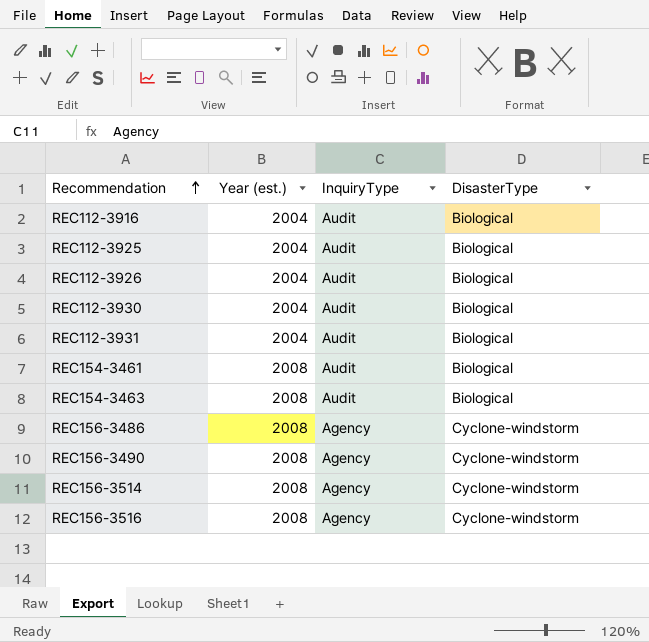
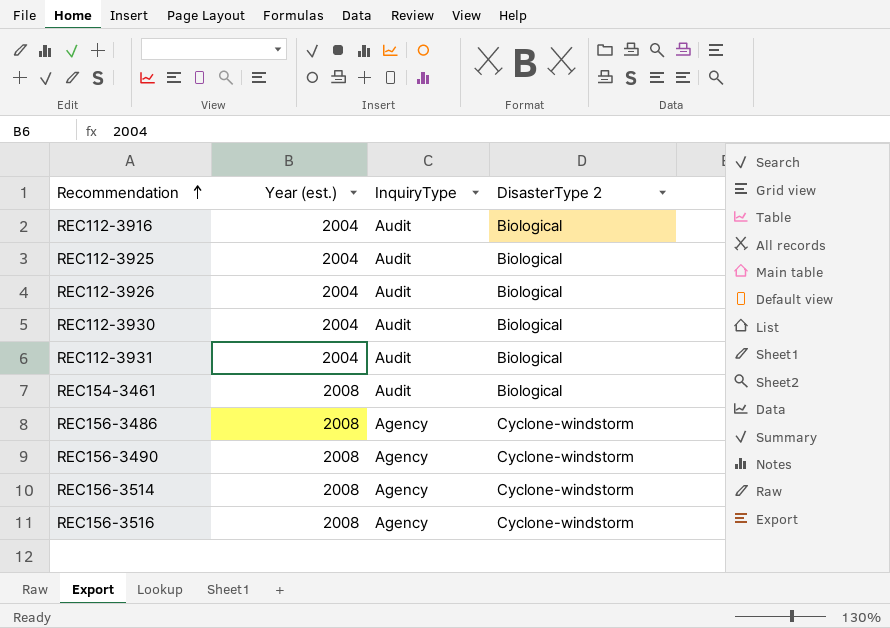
column name: DisasterType -> DisasterType 2
row REC154-3463: 2008 | Audit | Biological -> none

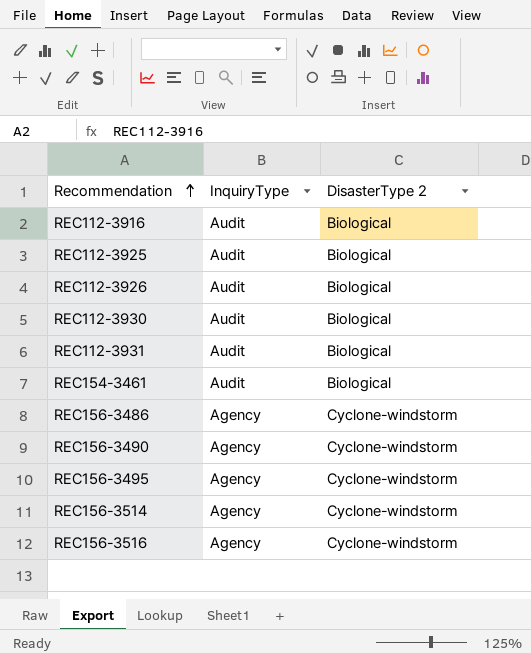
column Year (est.) | position: 2 -> none
row REC156-3495: none -> Agency | Cyclone-windstorm

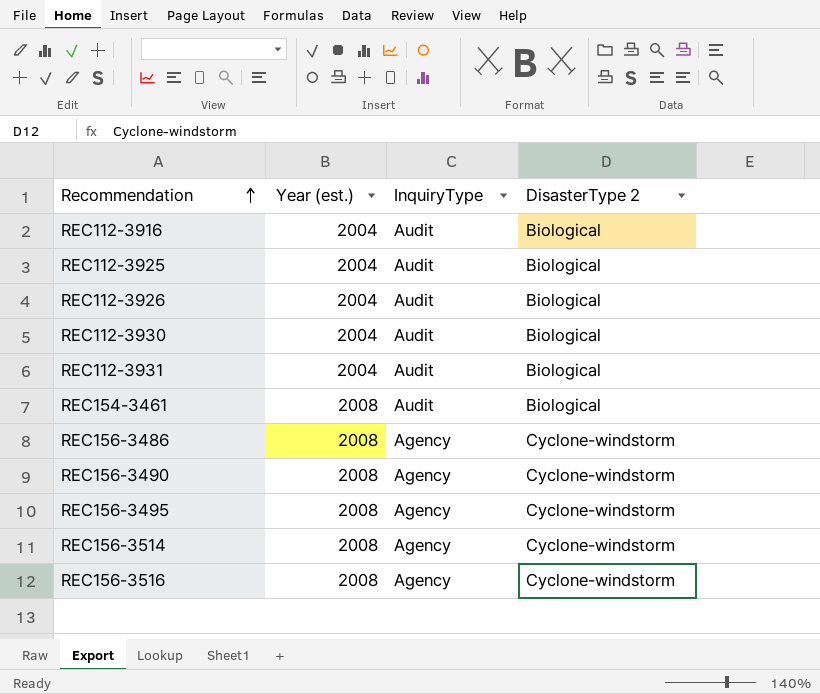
column Year (est.) | position: none -> 2

